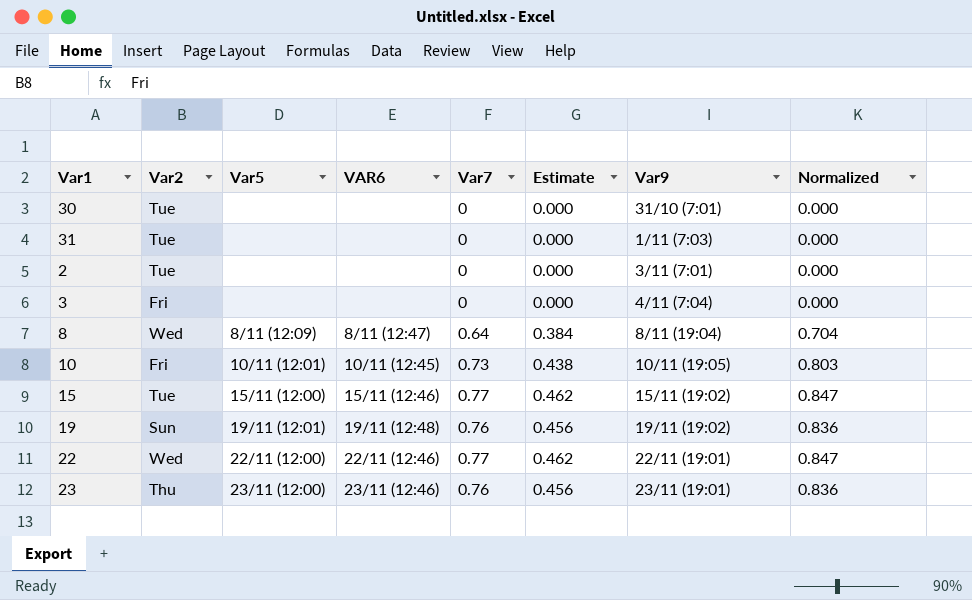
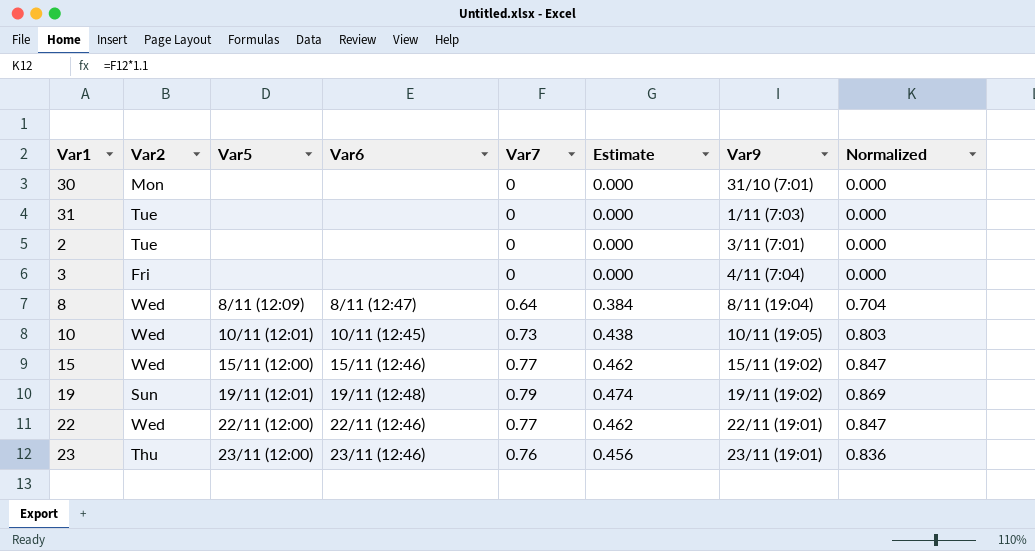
column name: VAR6 -> Var6
30 | Var2: Tue -> Mon
10 | Var2: Fri -> Wed
15 | Var2: Tue -> Wed
19 | Var7: 0.76 -> 0.79
19 | Estimate: 0.456 -> 0.474
19 | Normalized: 0.836 -> 0.869

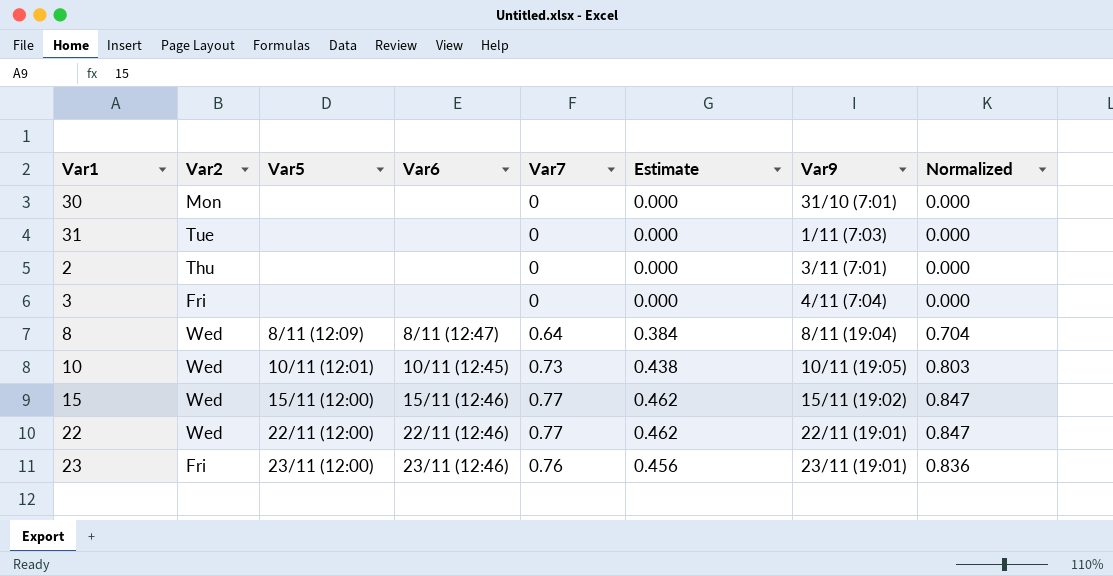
row 19: Sun | 19/11 (12:01) | 19/11 (12:48) | 0.79 | 0.474 | 19/11 (19:02) | 0.869 -> none
2 | Var2: Tue -> Thu
23 | Var2: Thu -> Fri

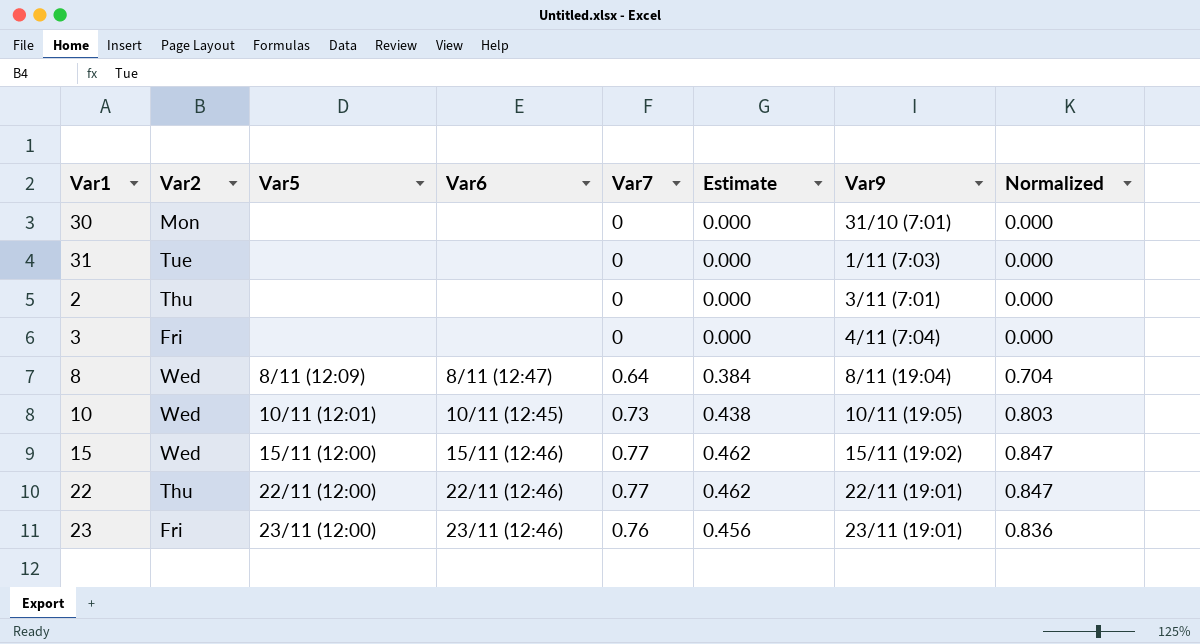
22 | Var2: Wed -> Thu

